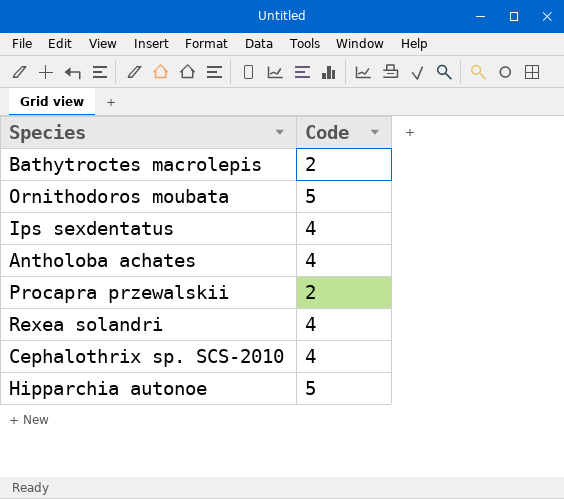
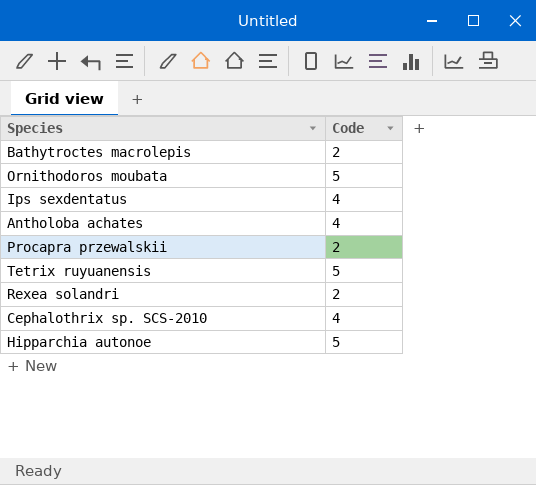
row Tetrix ruyuanensis: none -> 5
Rexea solandri | Code: 4 -> 2

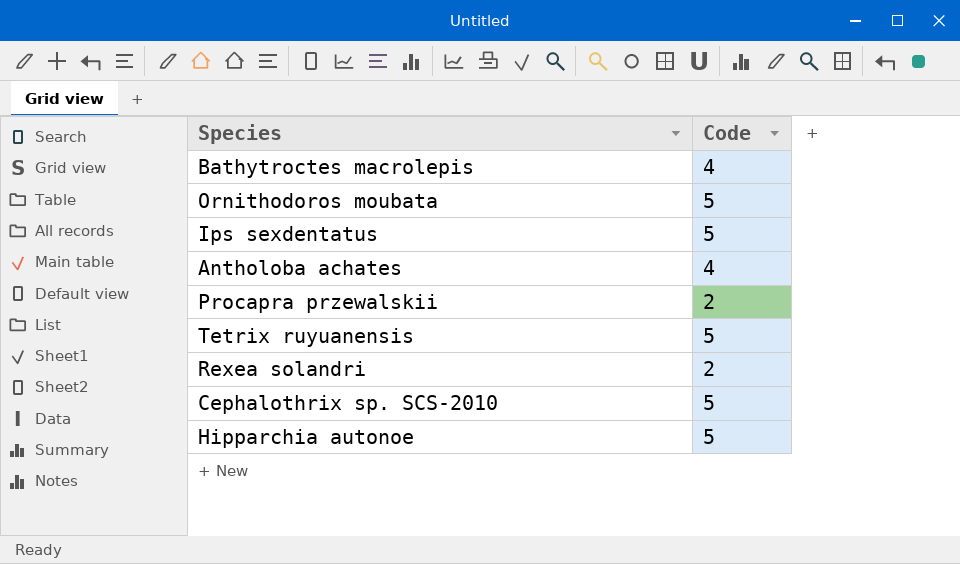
Bathytroctes macrolepis | Code: 2 -> 4
Ips sexdentatus | Code: 4 -> 5
Cephalothrix sp. SCS-2010 | Code: 4 -> 5

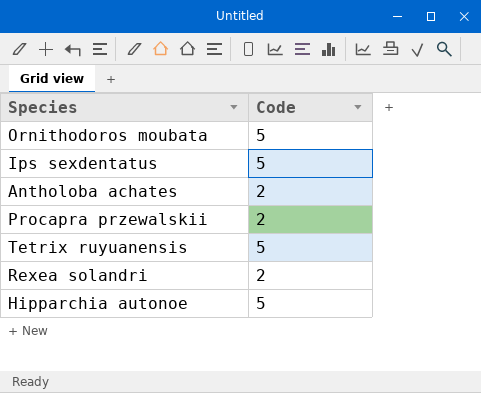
row Bathytroctes macrolepis: 4 -> none
row Cephalothrix sp. SCS-2010: 5 -> none
Antholoba achates | Code: 4 -> 2

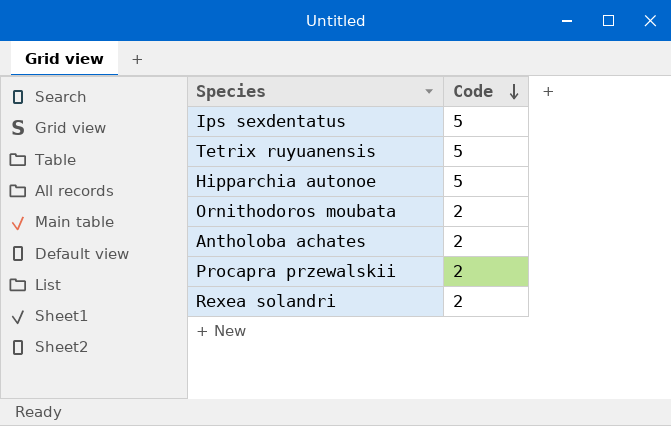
row order: none -> Code descending
Ornithodoros moubata | Code: 5 -> 2

